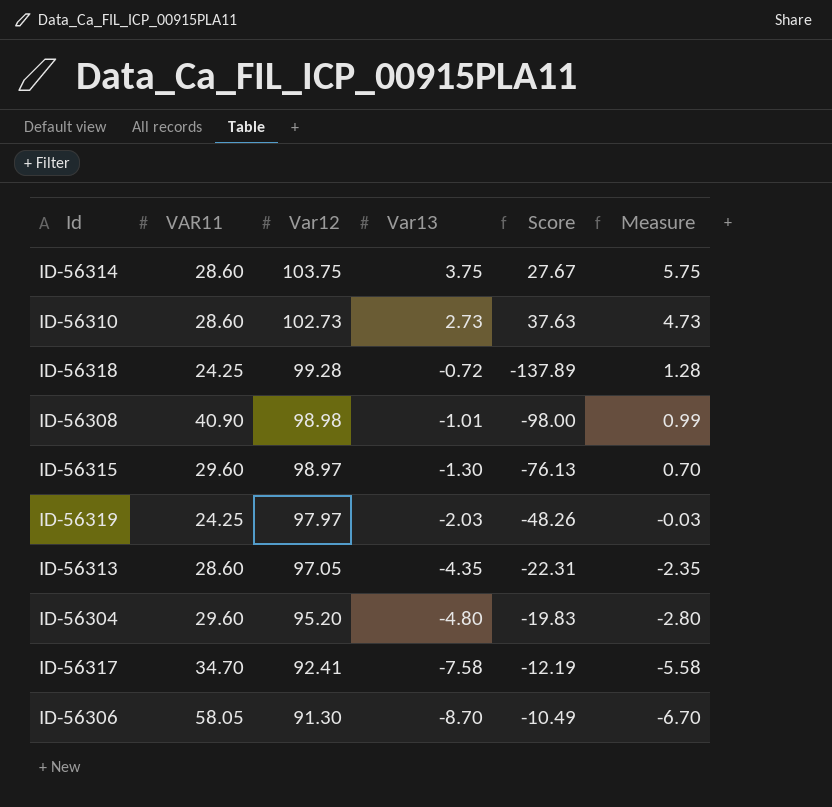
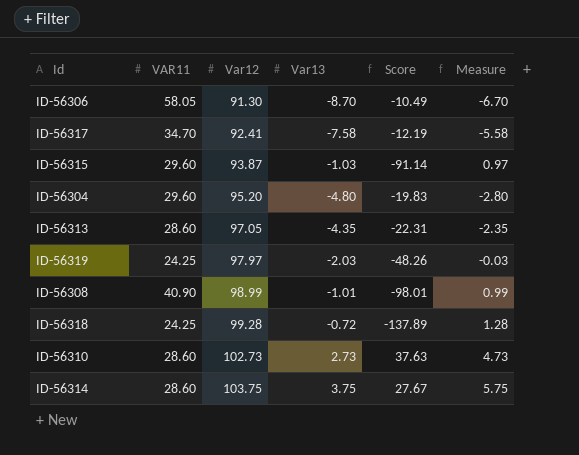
row order: Var12 descending -> Var12 ascending
ID-56315 | Var12: 98.97 -> 93.87
ID-56315 | Var13: -1.30 -> -1.03
ID-56315 | Score: -76.13 -> -91.14
ID-56315 | Measure: 0.70 -> 0.97
ID-56308 | Var12: 98.98 -> 98.99
ID-56308 | Score: -98.00 -> -98.01

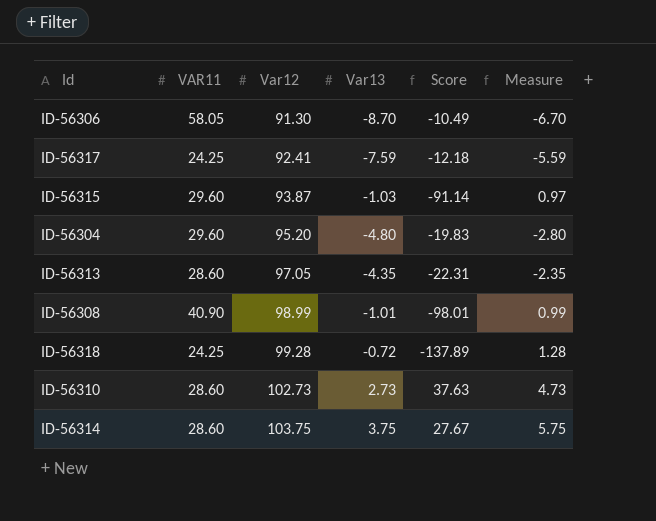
row ID-56319: 24.25 | 97.97 | -2.03 | -48.26 | -0.03 -> none
ID-56317 | VAR11: 34.70 -> 24.25
ID-56317 | Var13: -7.58 -> -7.59
ID-56317 | Score: -12.19 -> -12.18
ID-56317 | Measure: -5.58 -> -5.59

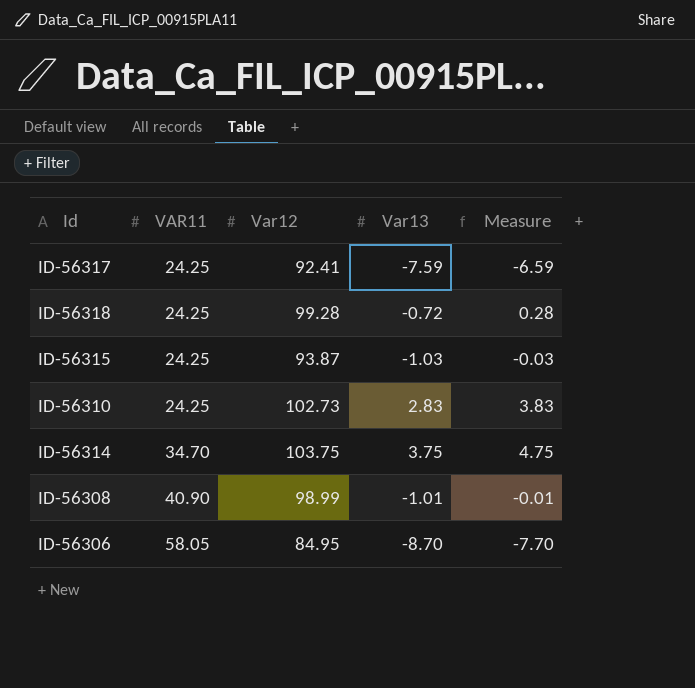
row order: Var12 ascending -> VAR11 ascending
column Score | formula: [Var12] / [Var13] -> none
column Measure | formula: [Var13] + 2 -> [Var13] + 1
row ID-56304: 29.60 | 95.20 | -4.80 | -19.83 | -2.80 -> none
row ID-56313: 28.60 | 97.05 | -4.35 | -22.31 | -2.35 -> none
ID-56315 | VAR11: 29.60 -> 24.25
ID-56310 | VAR11: 28.60 -> 24.25
ID-56310 | Var13: 2.73 -> 2.83
ID-56314 | VAR11: 28.60 -> 34.70
ID-56306 | Var12: 91.30 -> 84.95

